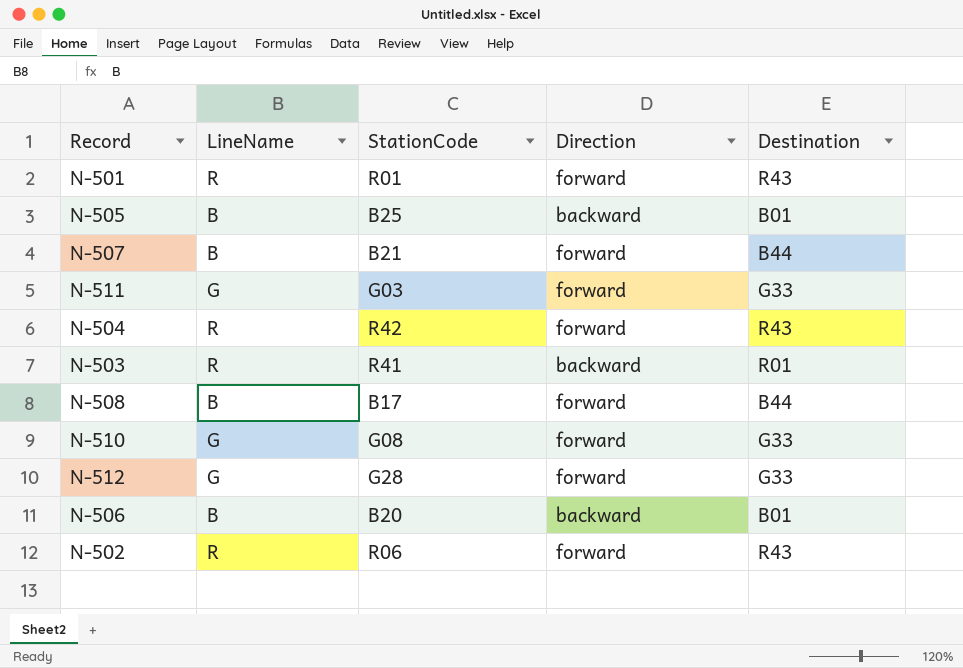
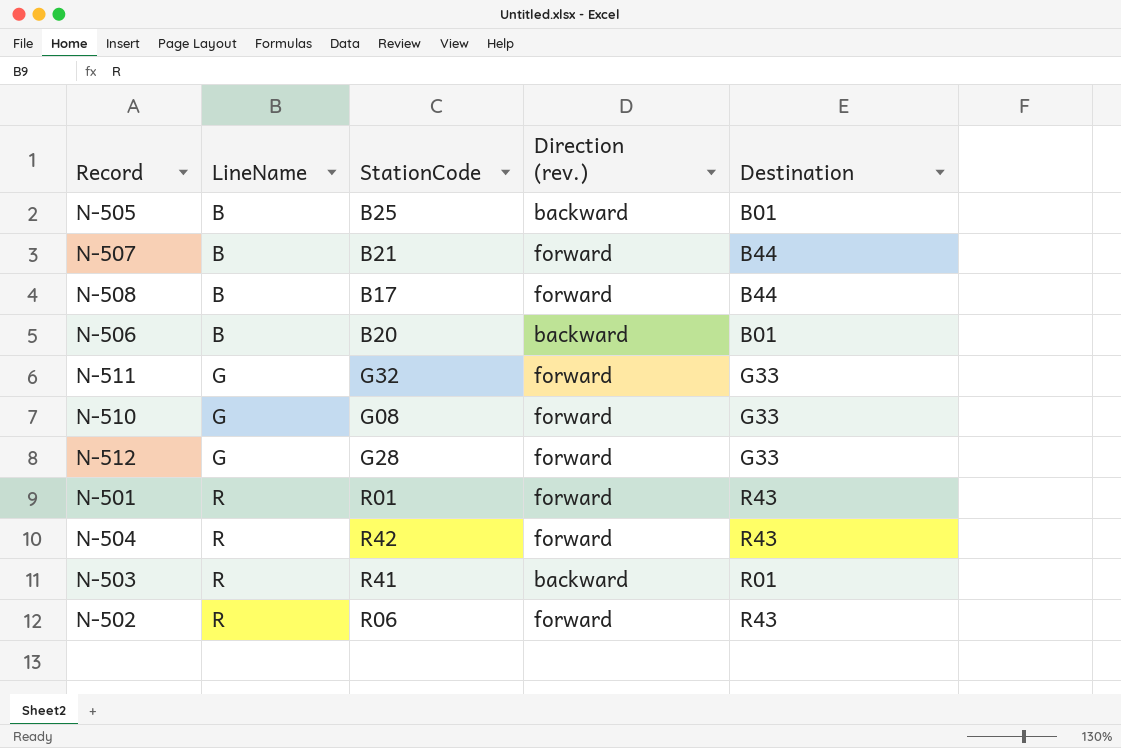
row order: none -> LineName ascending
column name: Direction -> Direction (rev.)
N-511 | StationCode: G03 -> G32

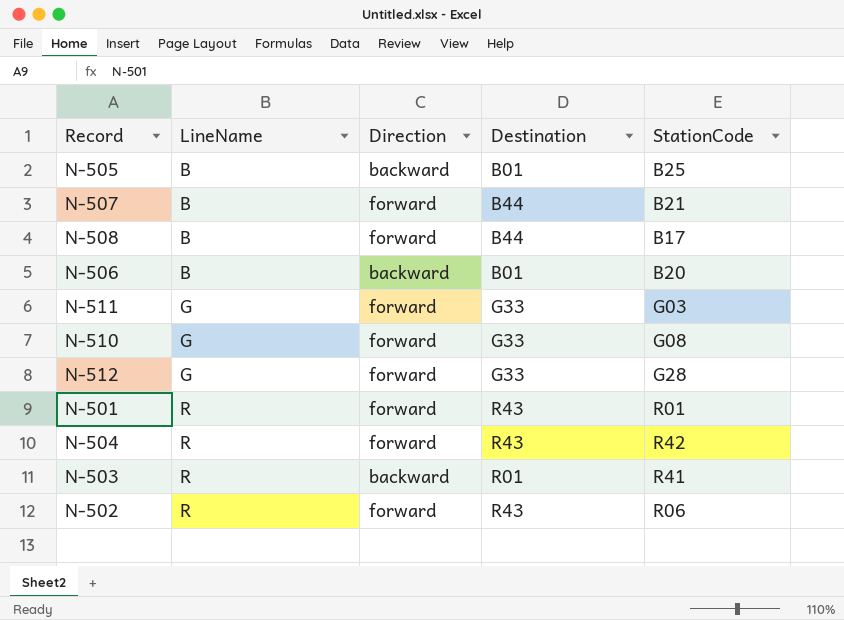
column name: Direction (rev.) -> Direction
column StationCode | position: 3 -> 5
N-511 | StationCode: G32 -> G03

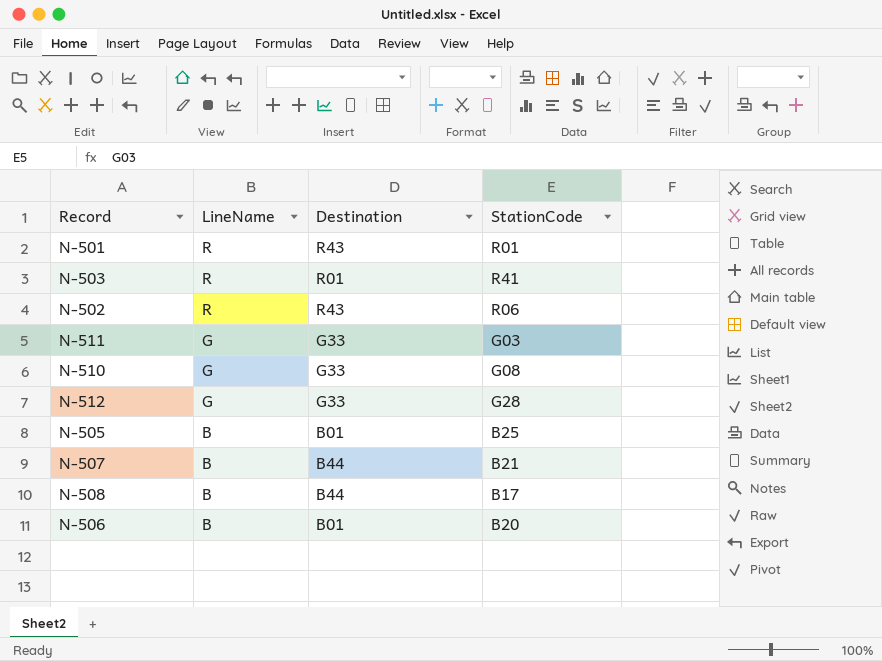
row order: LineName ascending -> LineName descending
column Direction | position: 3 -> none
row N-504: R | forward | R43 | R42 -> none

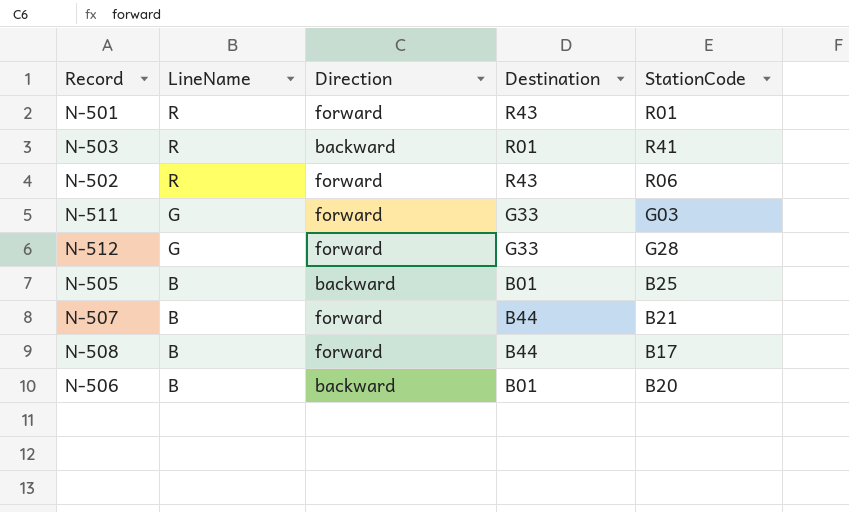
column Direction | position: none -> 3
row N-510: G | G33 | G08 -> none

